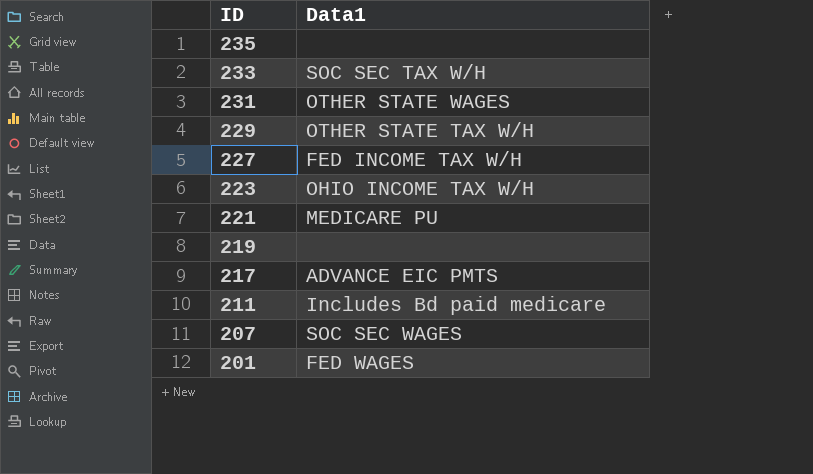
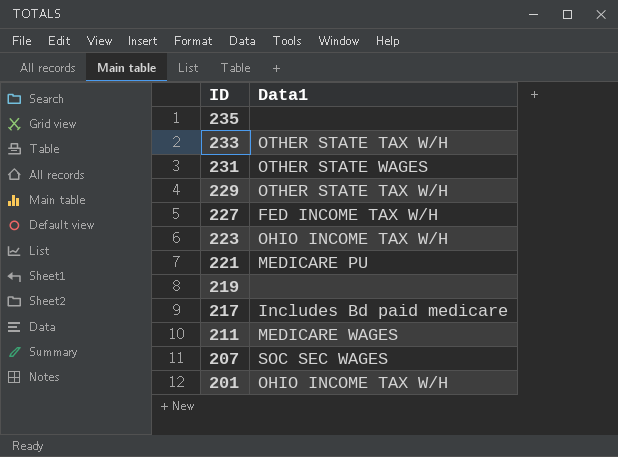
233 | Data1: SOC SEC TAX W/H -> OTHER STATE TAX W/H
217 | Data1: ADVANCE EIC PMTS -> Includes Bd paid medicare
211 | Data1: Includes Bd paid medicare -> MEDICARE WAGES
201 | Data1: FED WAGES -> OHIO INCOME TAX W/H

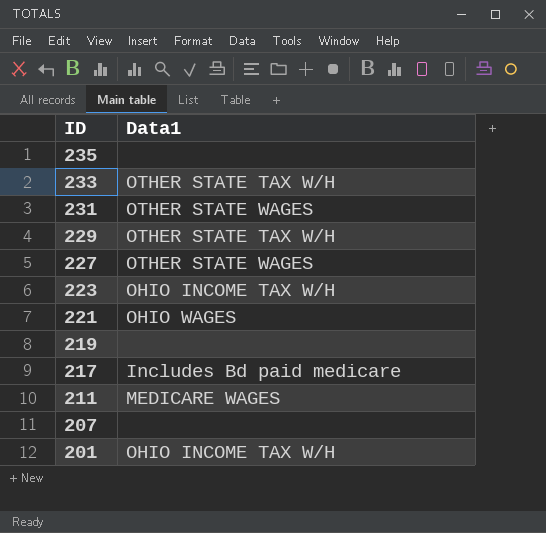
227 | Data1: FED INCOME TAX W/H -> OTHER STATE WAGES
221 | Data1: MEDICARE PU -> OHIO WAGES
207 | Data1: SOC SEC WAGES -> none

